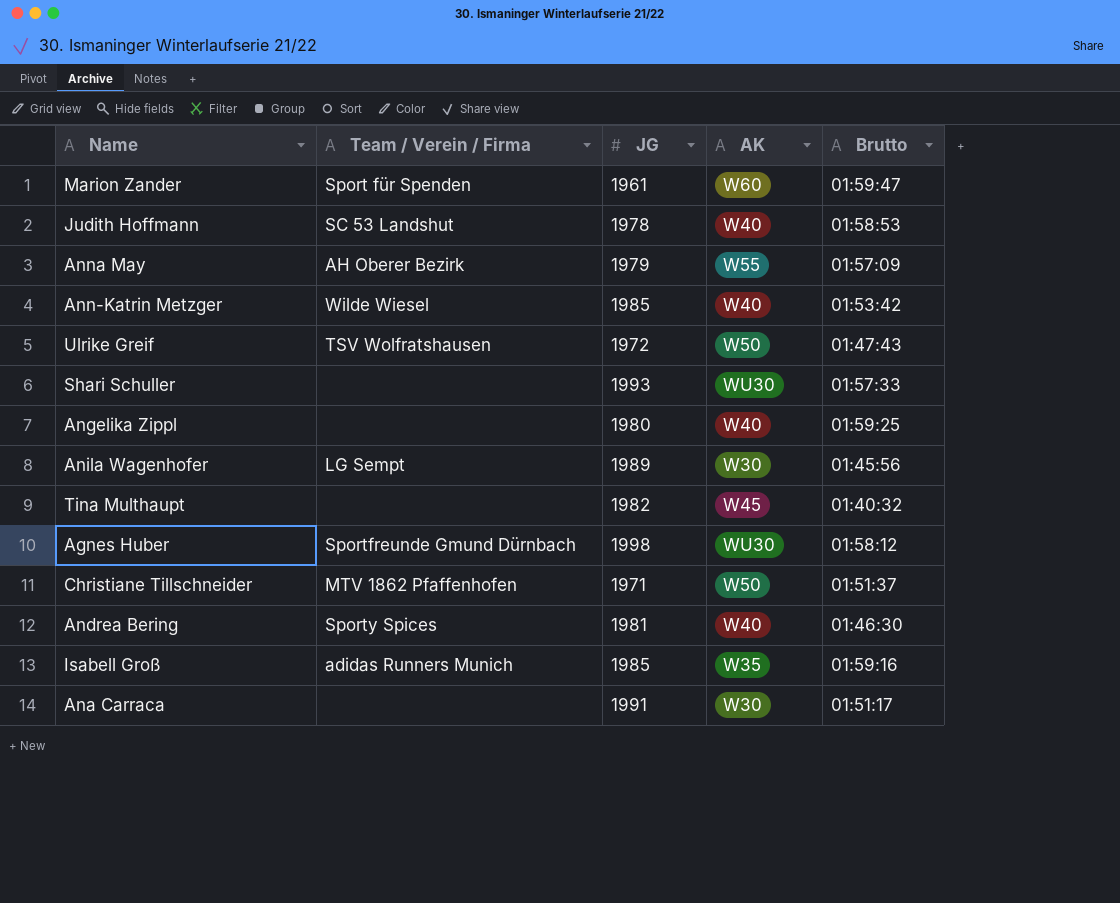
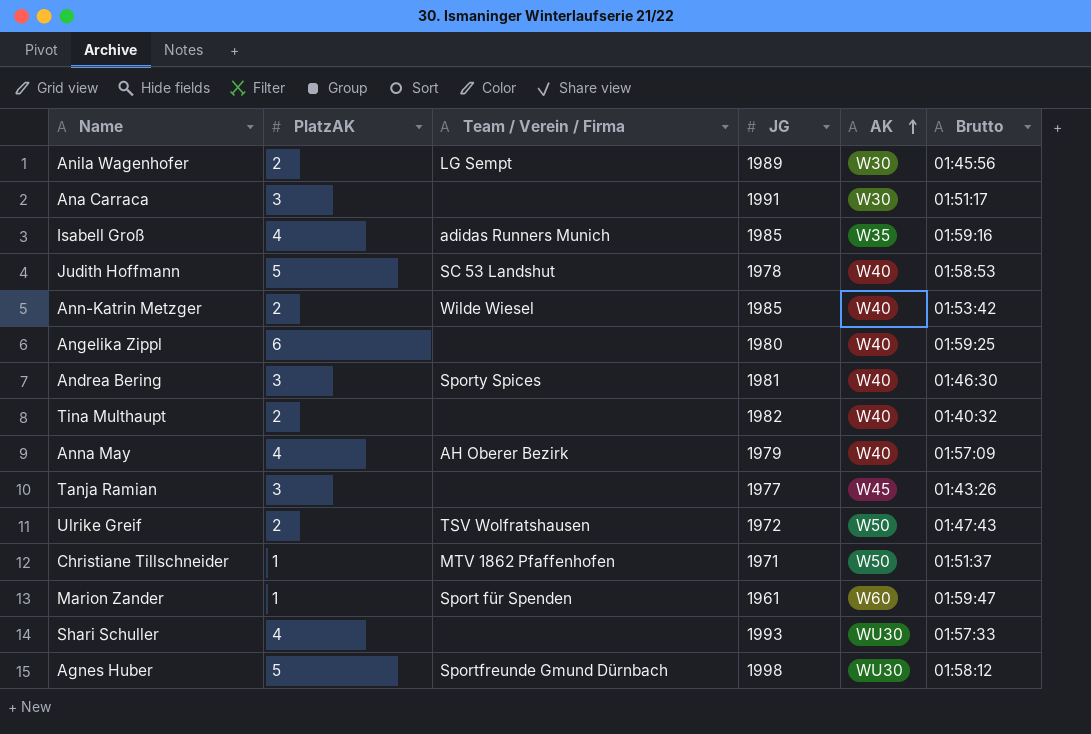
row order: none -> AK ascending
column PlatzAK | position: none -> 2
Tina Multhaupt | AK: W45 -> W40
Anna May | AK: W55 -> W40
row Tanja Ramian: none -> 3 | none | 1977 | W45 | 01:43:26

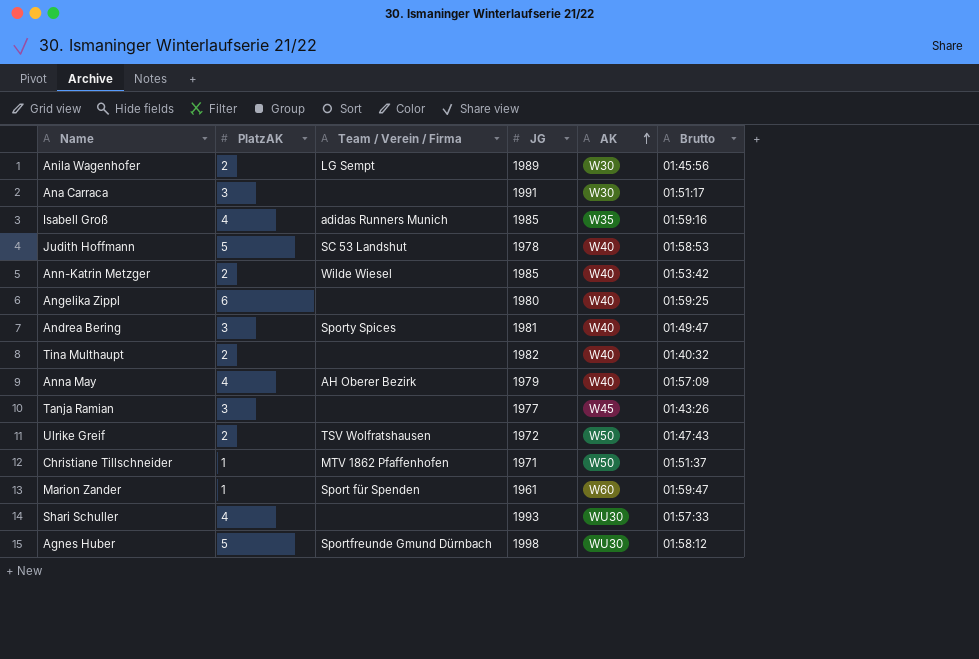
Andrea Bering | Brutto: 01:46:30 -> 01:49:47

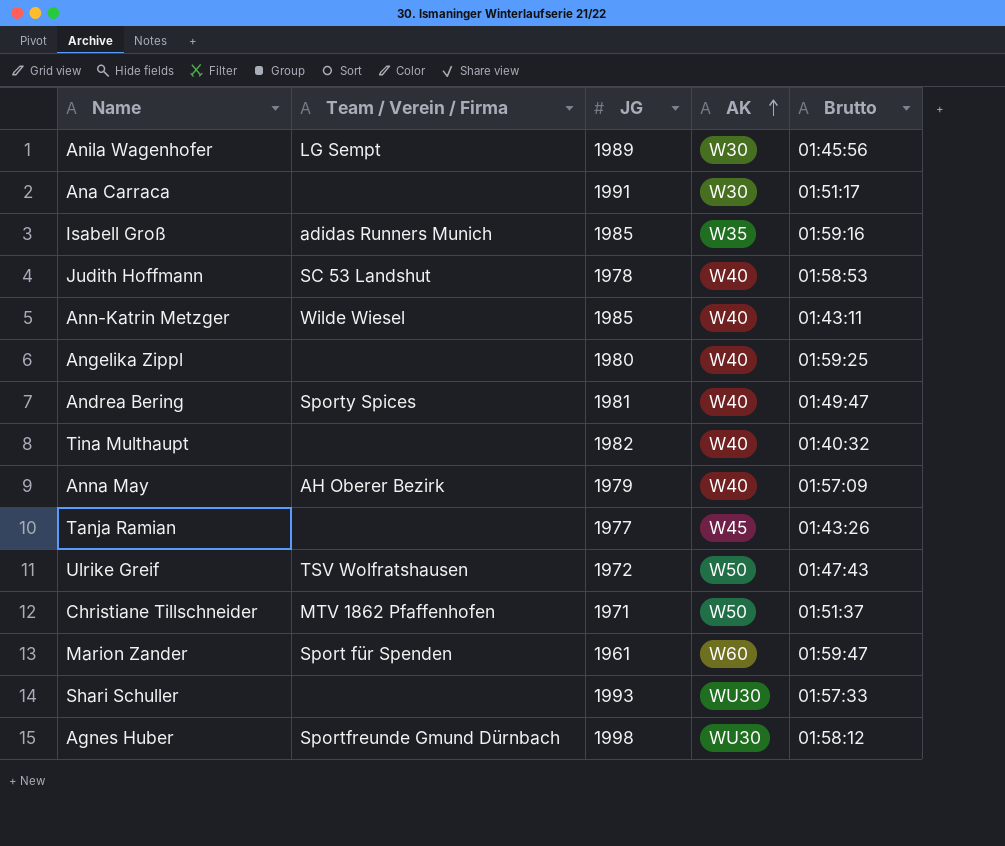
column PlatzAK | position: 2 -> none
Ann-Katrin Metzger | Brutto: 01:53:42 -> 01:43:11

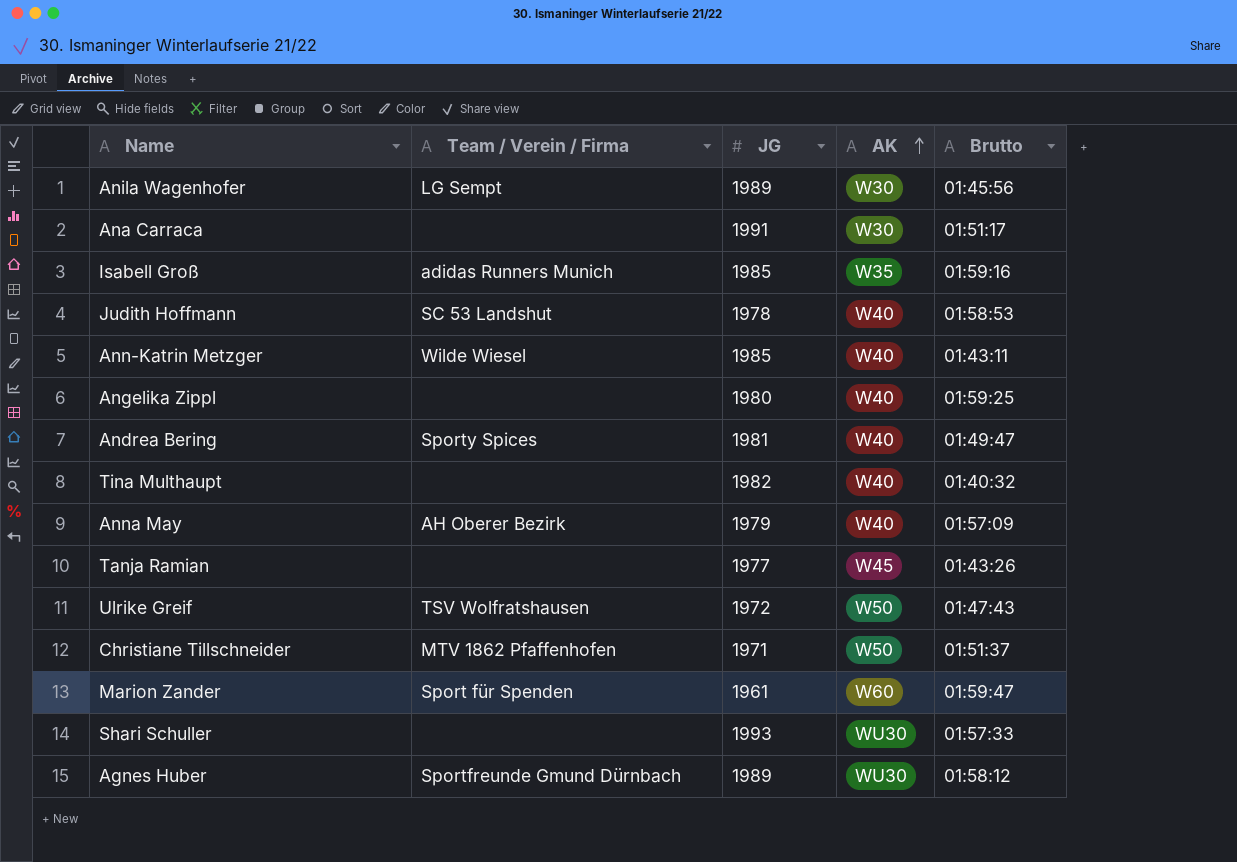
Agnes Huber | JG: 1998 -> 1989

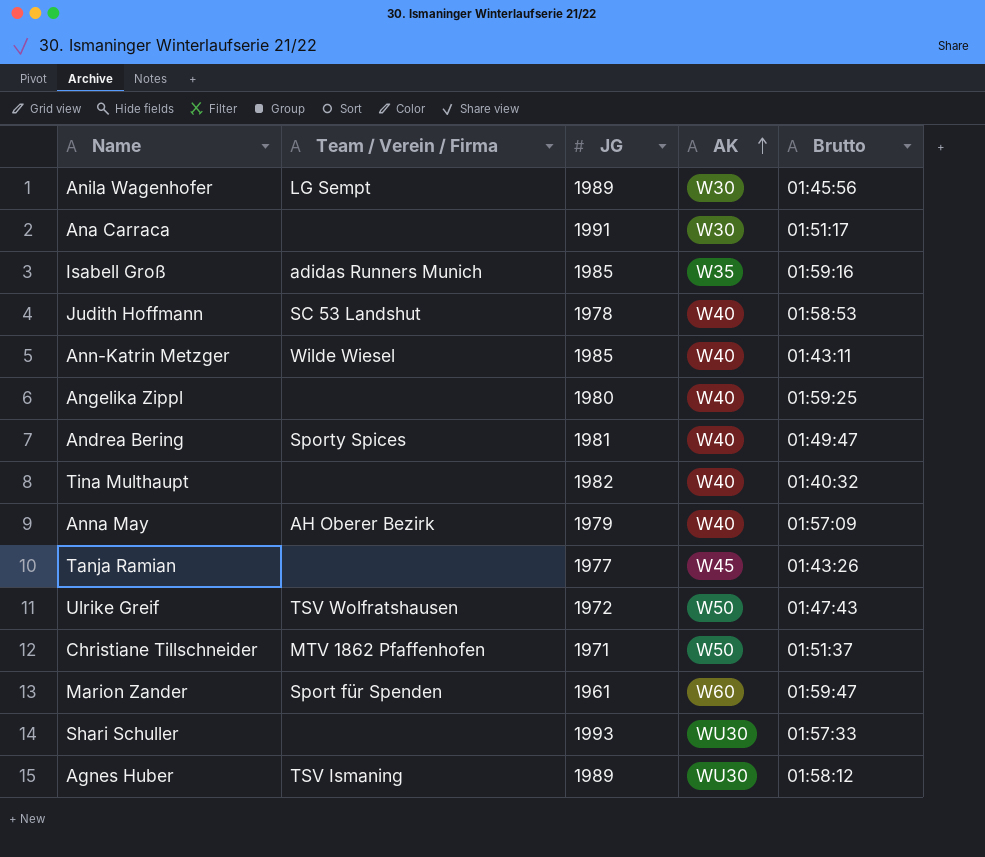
Agnes Huber | Team / Verein / Firma: Sportfreunde Gmund Dürnbach -> TSV Ismaning

